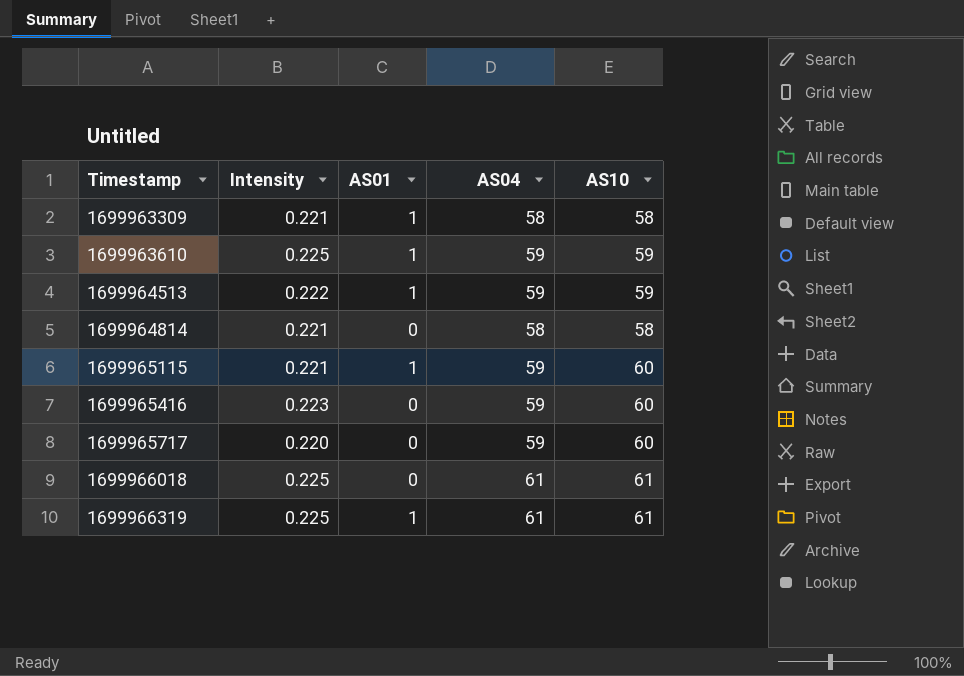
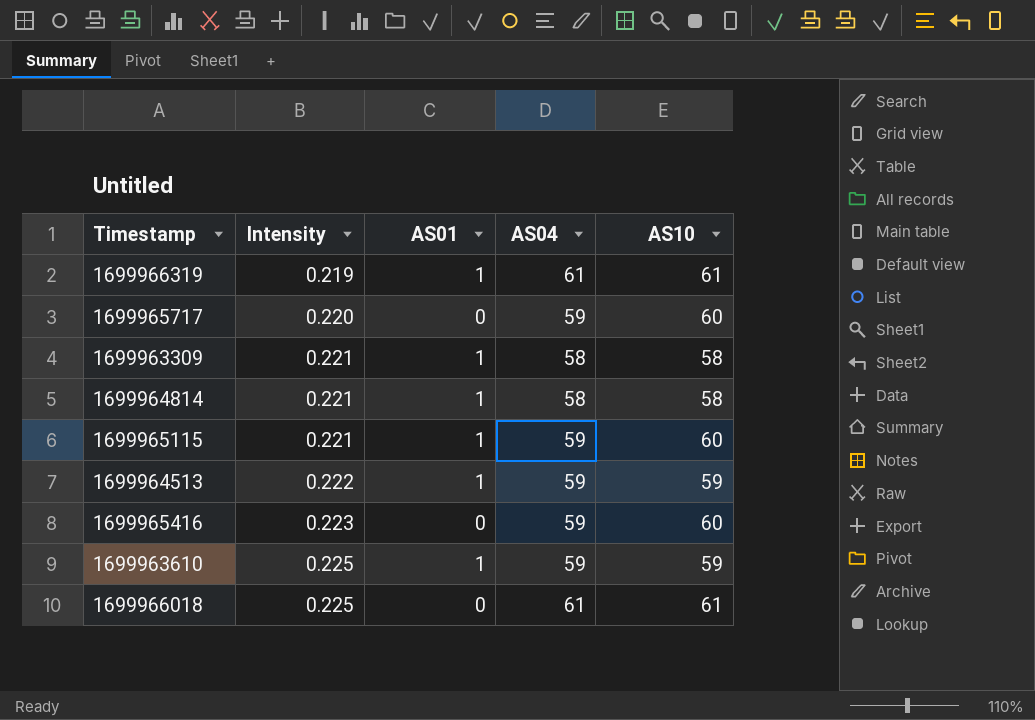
row order: Timestamp ascending -> Intensity ascending
1699966319 | Intensity: 0.225 -> 0.219
1699964814 | AS01: 0 -> 1

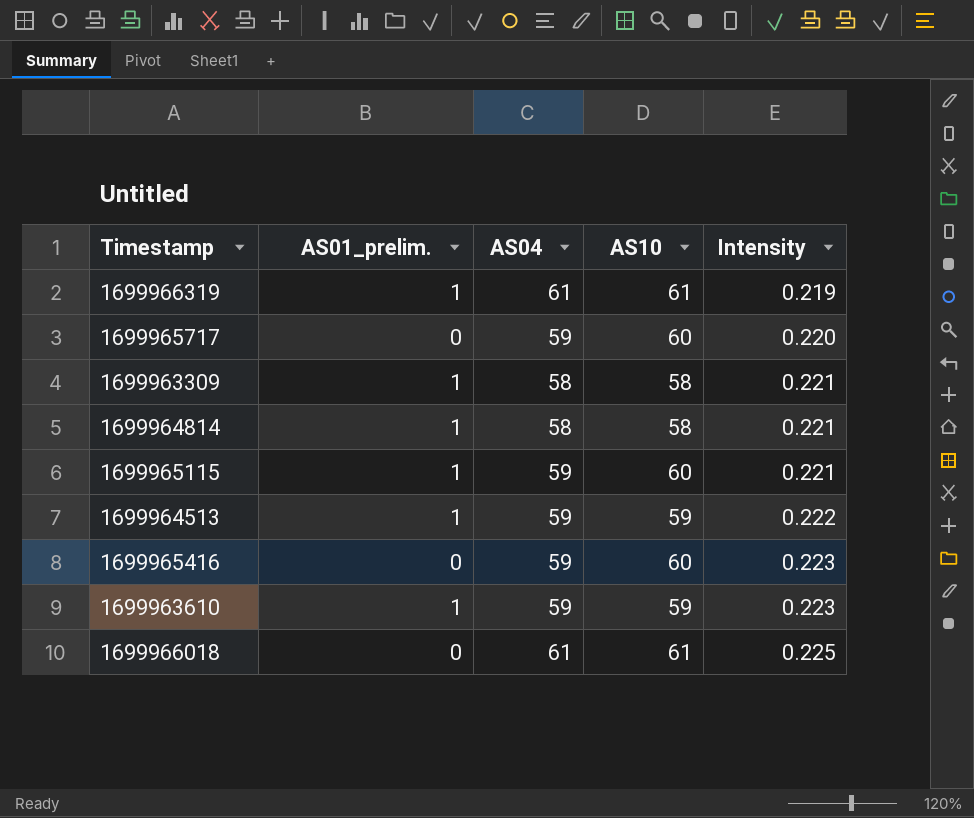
column name: AS01 -> AS01_prelim.
column Intensity | position: 2 -> 5
1699963610 | Intensity: 0.225 -> 0.223

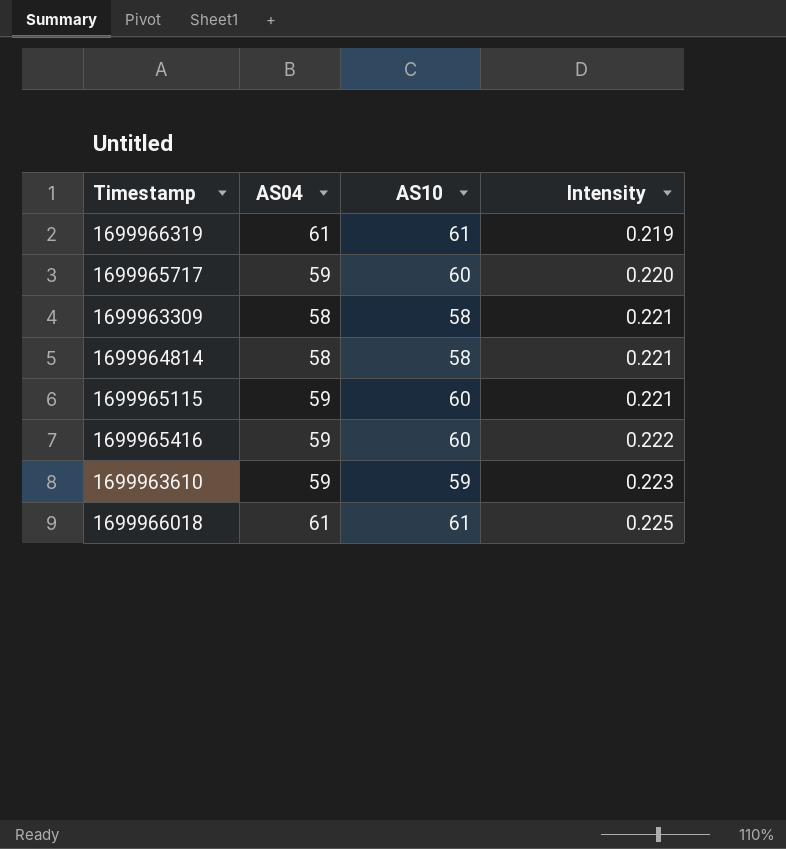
column AS01_prelim. | position: 2 -> none
row 1699964513: 1 | 59 | 59 | 0.222 -> none
1699965416 | Intensity: 0.223 -> 0.222

